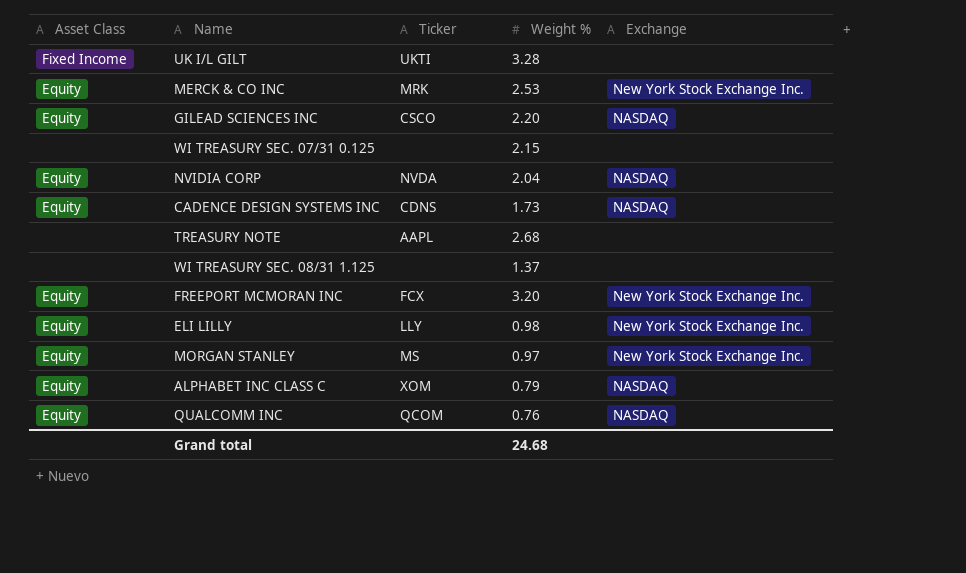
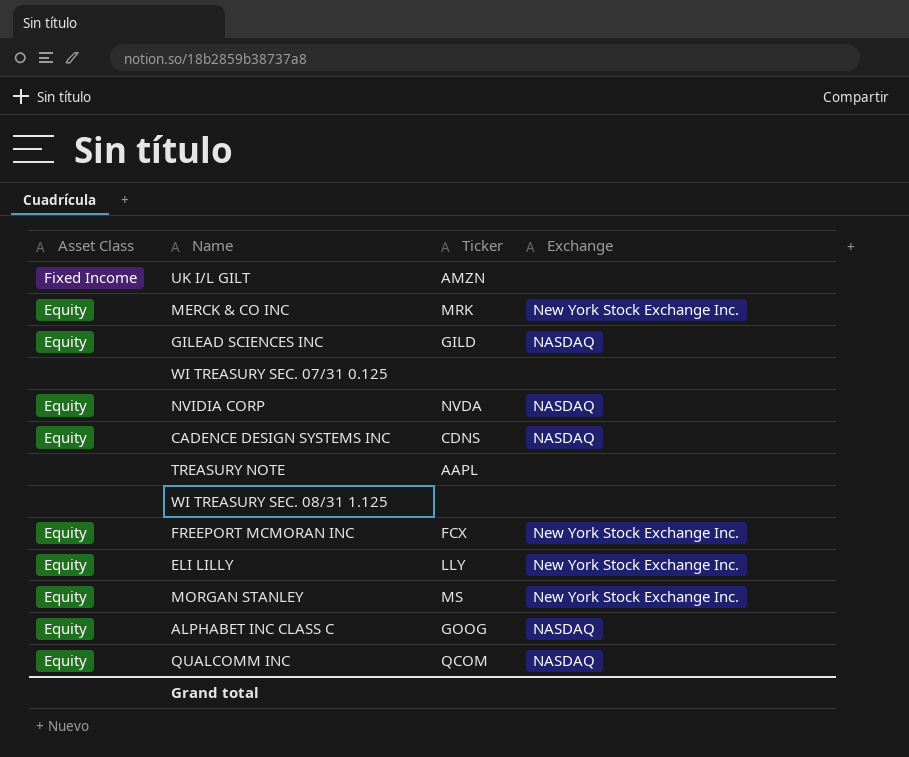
column Weight % | position: 4 -> none
UK I/L GILT | Ticker: UKTI -> AMZN
GILEAD SCIENCES INC | Ticker: CSCO -> GILD
ALPHABET INC CLASS C | Ticker: XOM -> GOOG

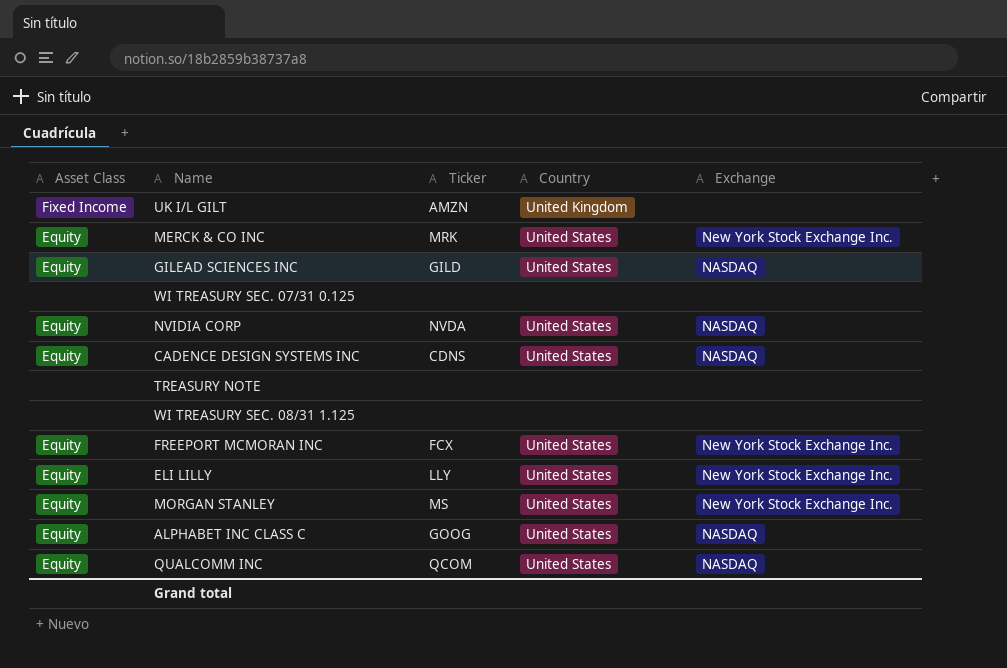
column Country | position: none -> 4
TREASURY NOTE | Ticker: AAPL -> none

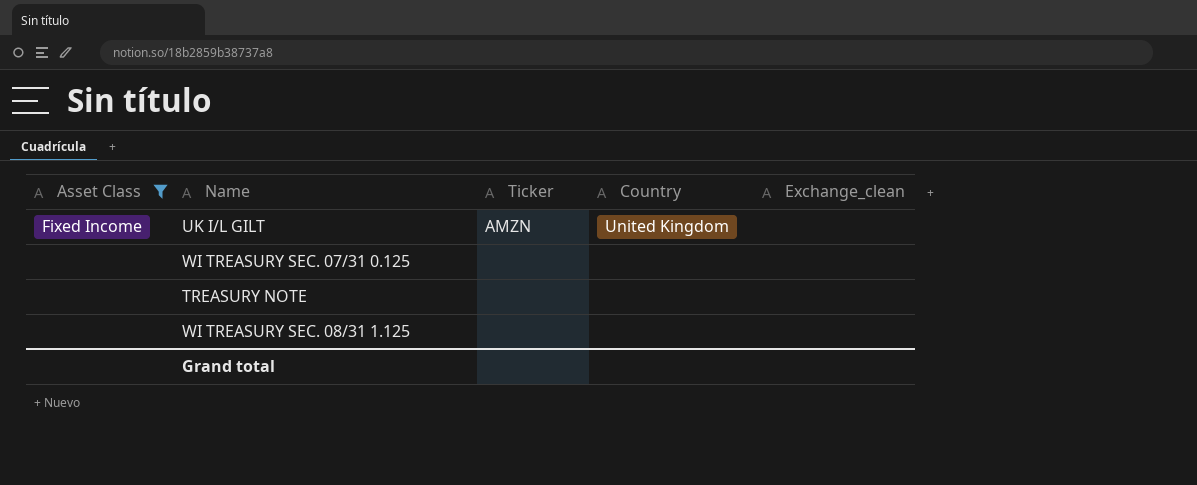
filter: none -> Asset Class != Equity
column name: Exchange -> Exchange_clean

